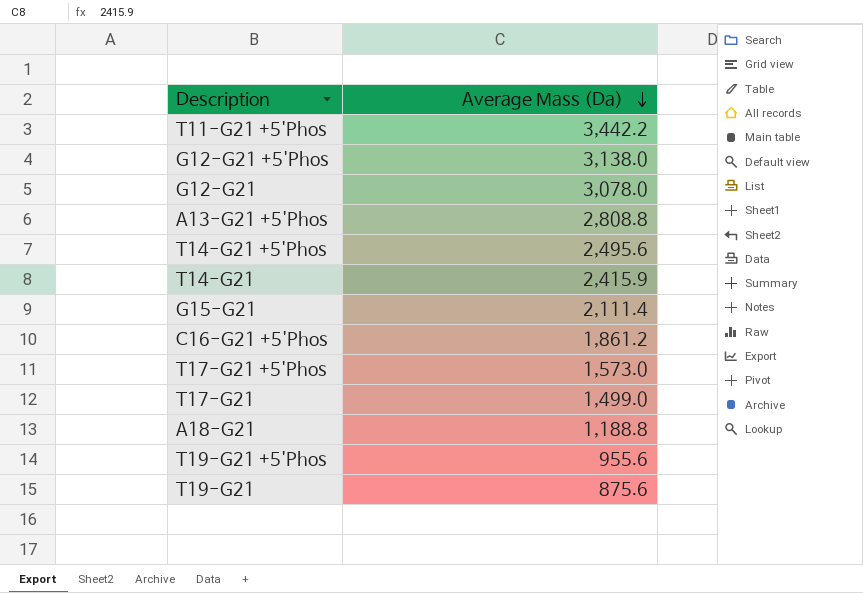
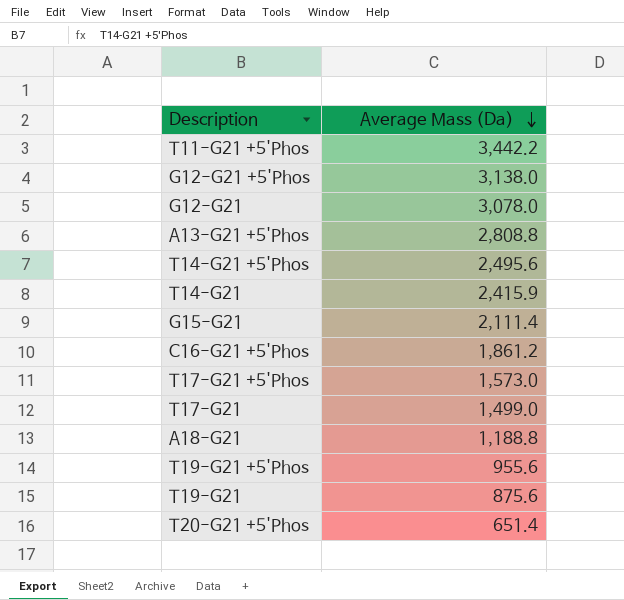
row T20-G21 +5'Phos: none -> 651.4

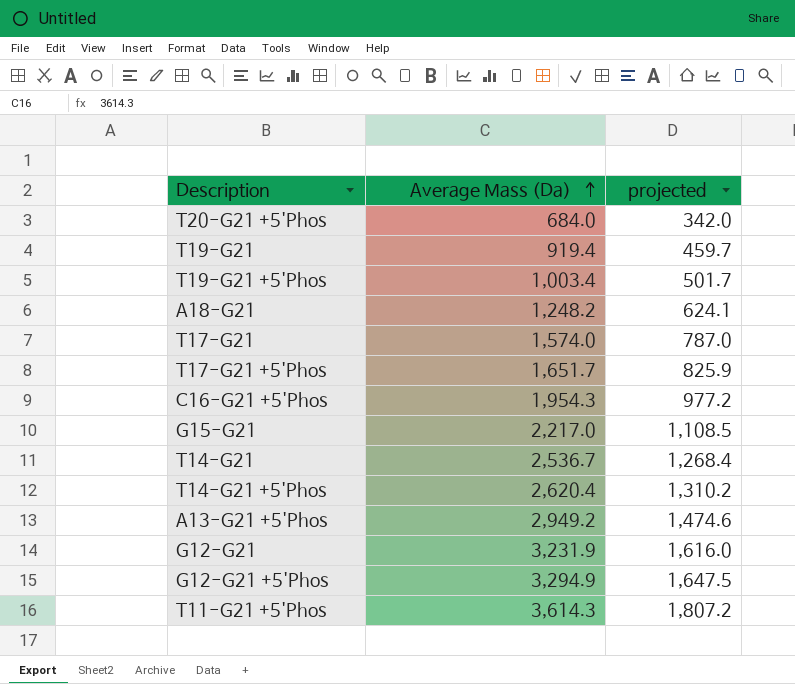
row order: Average Mass (Da) descending -> Average Mass (Da) ascending
column projected | formula: none -> [Average Mass (Da)] * 0.5
T20-G21 +5'Phos | Average Mass (Da): 651.4 -> 684.0
T19-G21 | Average Mass (Da): 875.6 -> 919.4
T19-G21 +5'Phos | Average Mass (Da): 955.6 -> 1,003.4
A18-G21 | Average Mass (Da): 1,188.8 -> 1,248.2
T17-G21 | Average Mass (Da): 1,499.0 -> 1,574.0
T17-G21 +5'Phos | Average Mass (Da): 1,573.0 -> 1,651.7
C16-G21 +5'Phos | Average Mass (Da): 1,861.2 -> 1,954.3
G15-G21 | Average Mass (Da): 2,111.4 -> 2,217.0
T14-G21 | Average Mass (Da): 2,415.9 -> 2,536.7
T14-G21 +5'Phos | Average Mass (Da): 2,495.6 -> 2,620.4
A13-G21 +5'Phos | Average Mass (Da): 2,808.8 -> 2,949.2
G12-G21 | Average Mass (Da): 3,078.0 -> 3,231.9
G12-G21 +5'Phos | Average Mass (Da): 3,138.0 -> 3,294.9
T11-G21 +5'Phos | Average Mass (Da): 3,442.2 -> 3,614.3

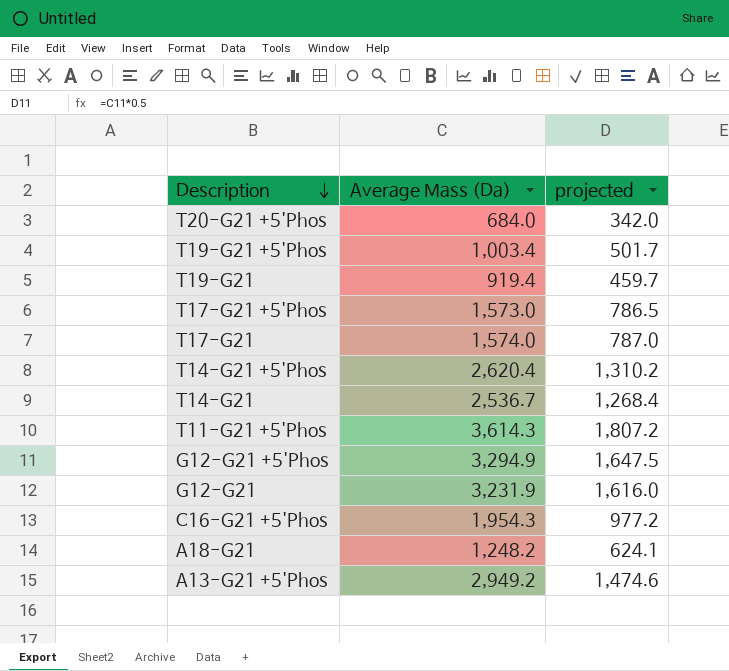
row order: Average Mass (Da) ascending -> Description descending
row G15-G21: 2,217.0 | 1,108.5 -> none
T17-G21 +5'Phos | Average Mass (Da): 1,651.7 -> 1,573.0
T17-G21 +5'Phos | projected: 825.9 -> 786.5

